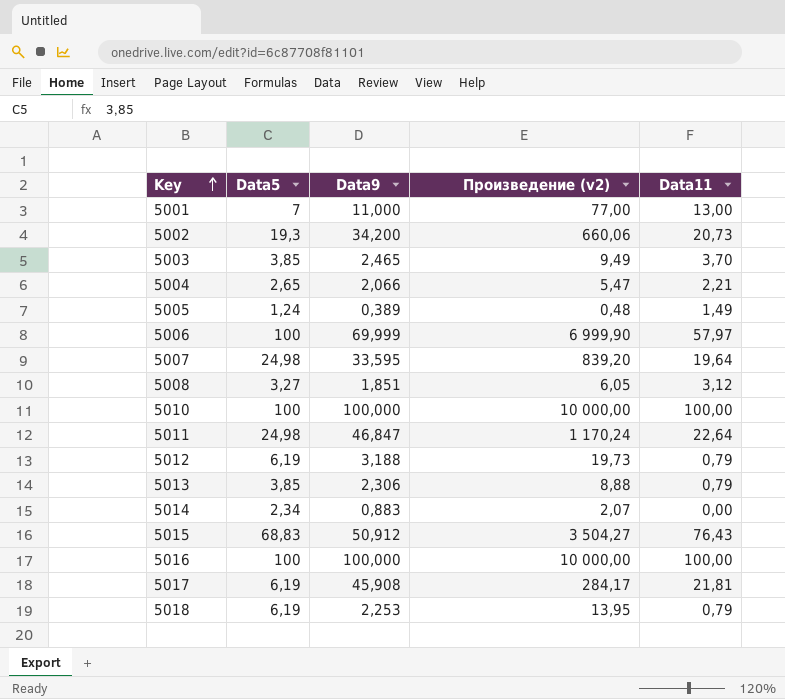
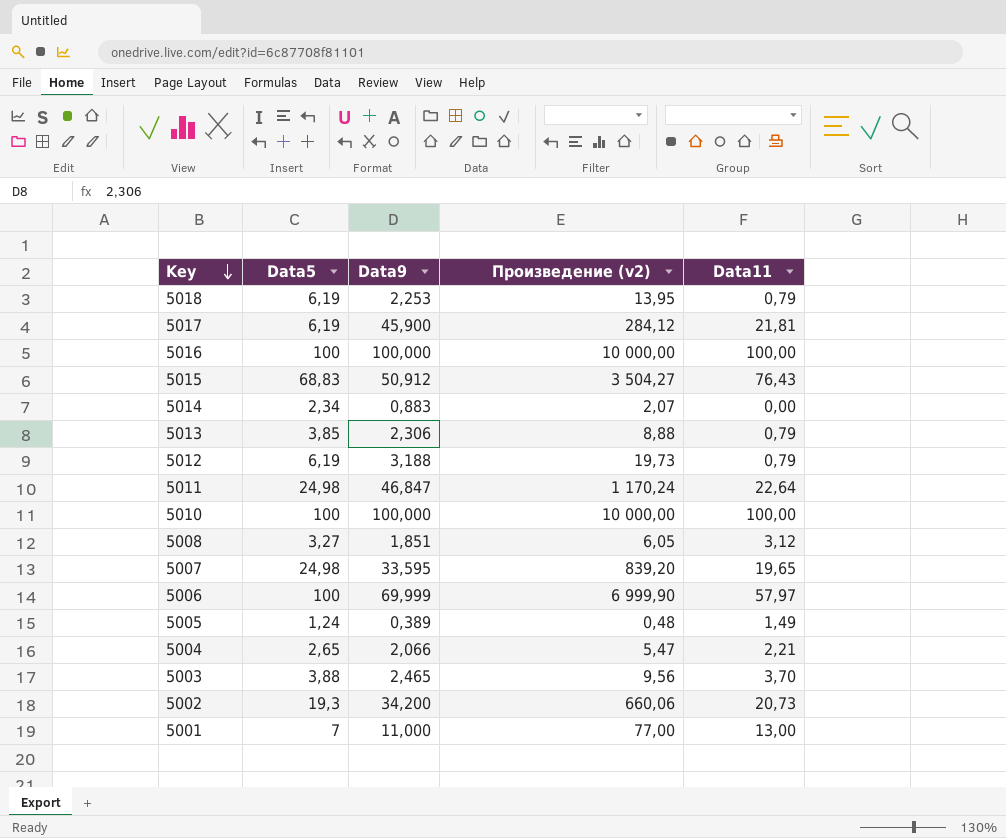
row order: Key ascending -> Key descending
5017 | Data9: 45,908 -> 45,900
5017 | Произведение (v2): 284,17 -> 284,12
5007 | Data11: 19,64 -> 19,65
5003 | Data5: 3,85 -> 3,88
5003 | Произведение (v2): 9,49 -> 9,56

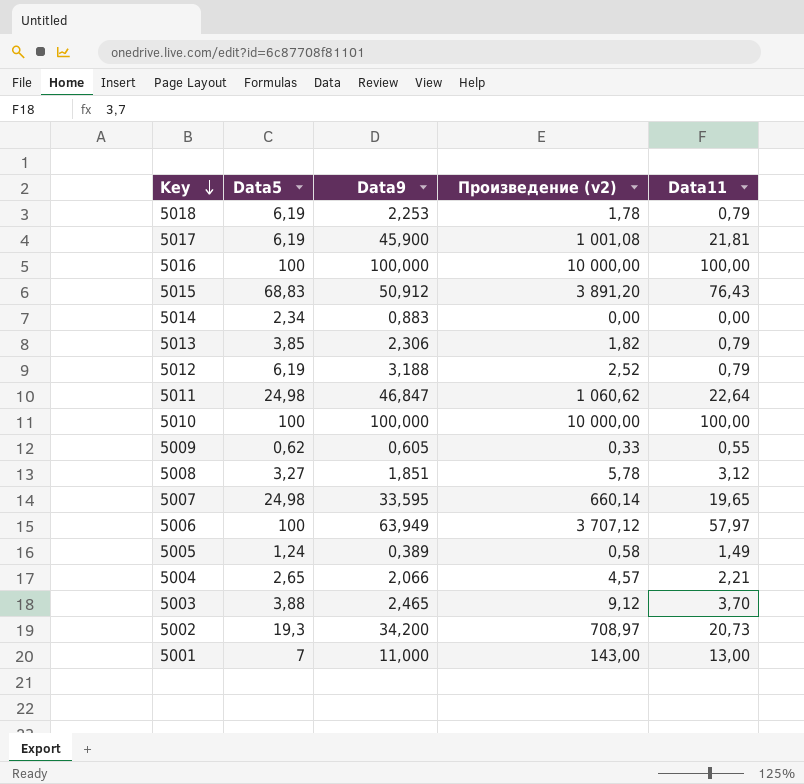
column Произведение (v2) | formula: [Data5] * [Data9] -> [Data9] * [Data11]
row 5009: none -> 0,62 | 0,605 | 0,33 | 0,55
5006 | Data9: 69,999 -> 63,949

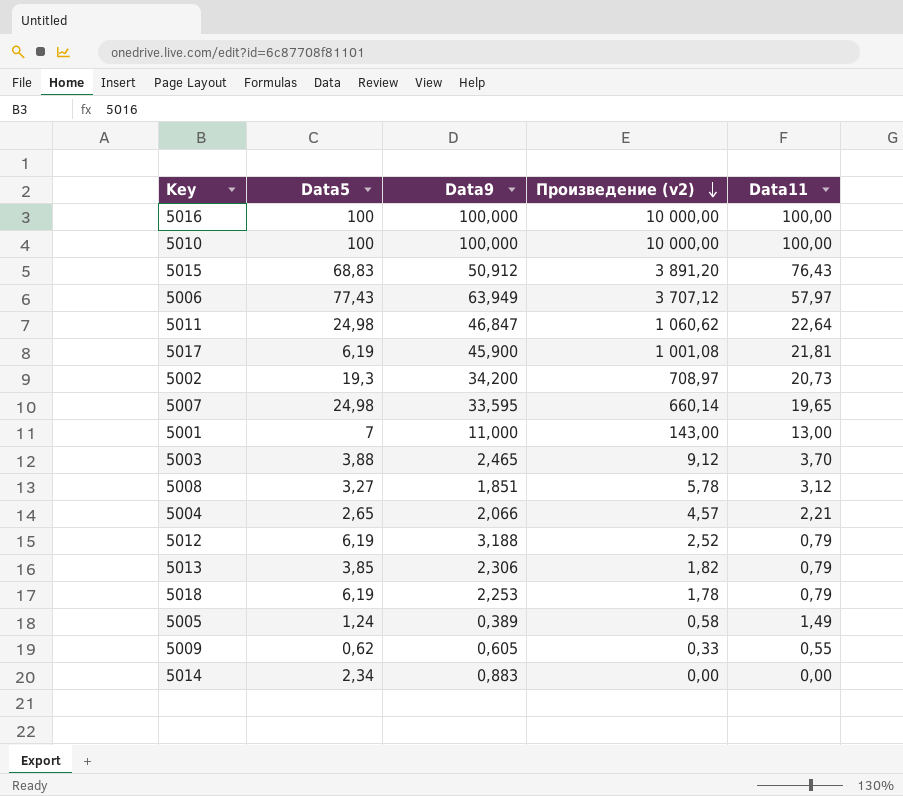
row order: Key descending -> Произведение (v2) descending
5006 | Data5: 100 -> 77,43

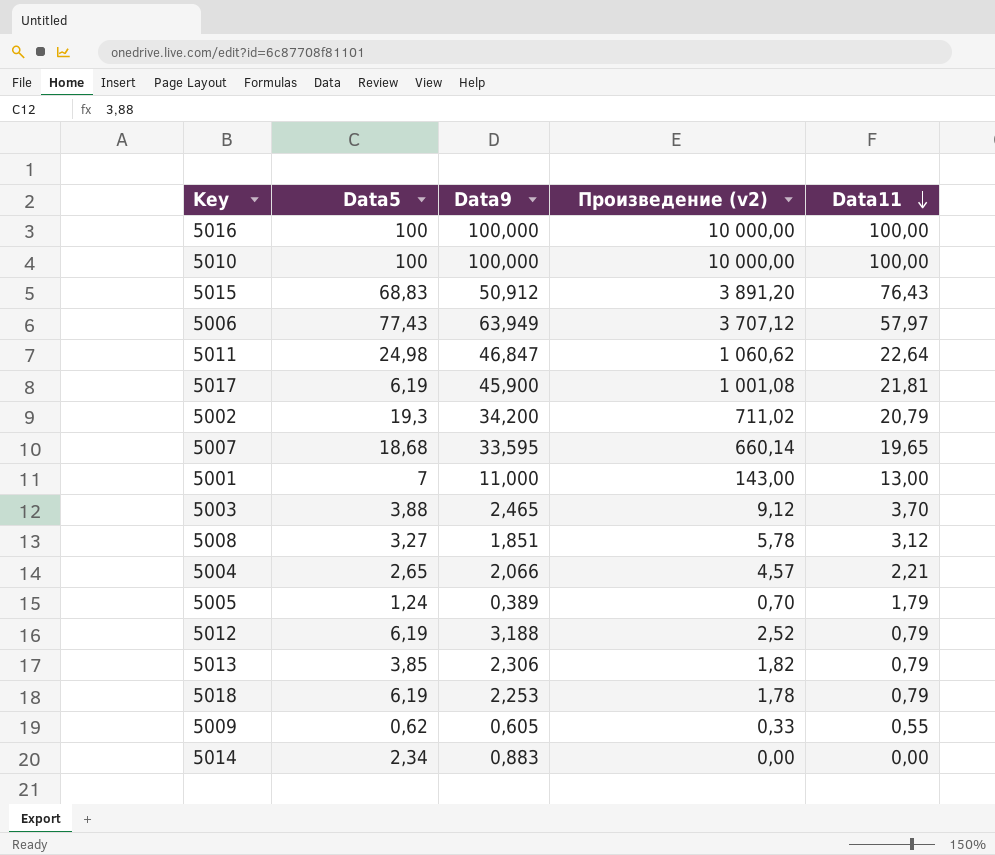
row order: Произведение (v2) descending -> Data11 descending
5002 | Произведение (v2): 708,97 -> 711,02
5002 | Data11: 20,73 -> 20,79
5007 | Data5: 24,98 -> 18,68
5005 | Произведение (v2): 0,58 -> 0,70
5005 | Data11: 1,49 -> 1,79

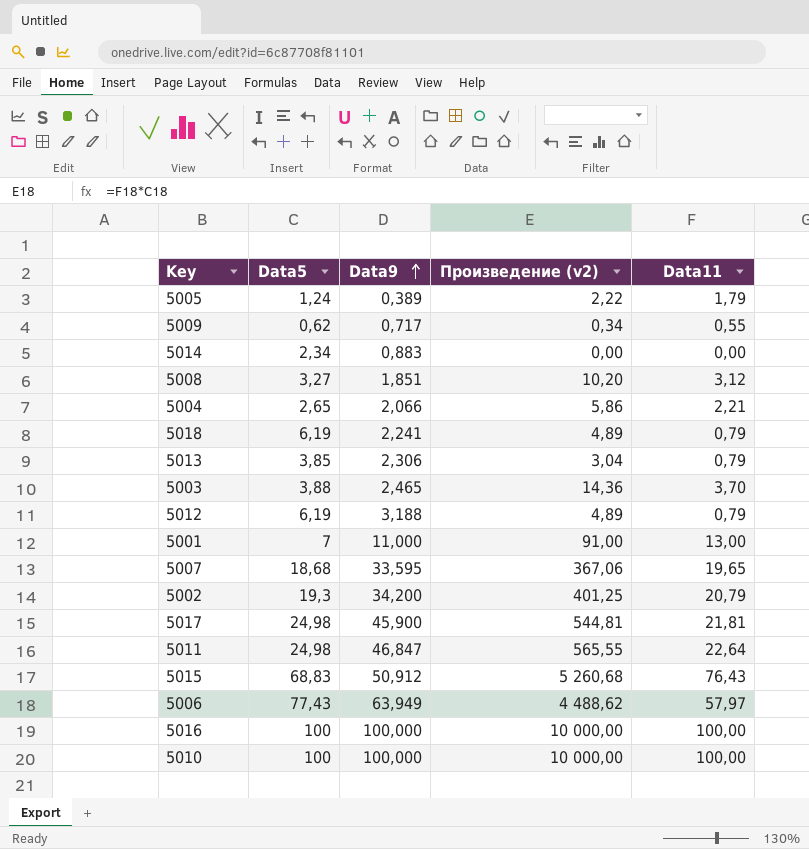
row order: Data11 descending -> Data9 ascending
column Произведение (v2) | formula: [Data9] * [Data11] -> [Data5] * [Data11]
5009 | Data9: 0,605 -> 0,717
5018 | Data9: 2,253 -> 2,241
5017 | Data5: 6,19 -> 24,98

